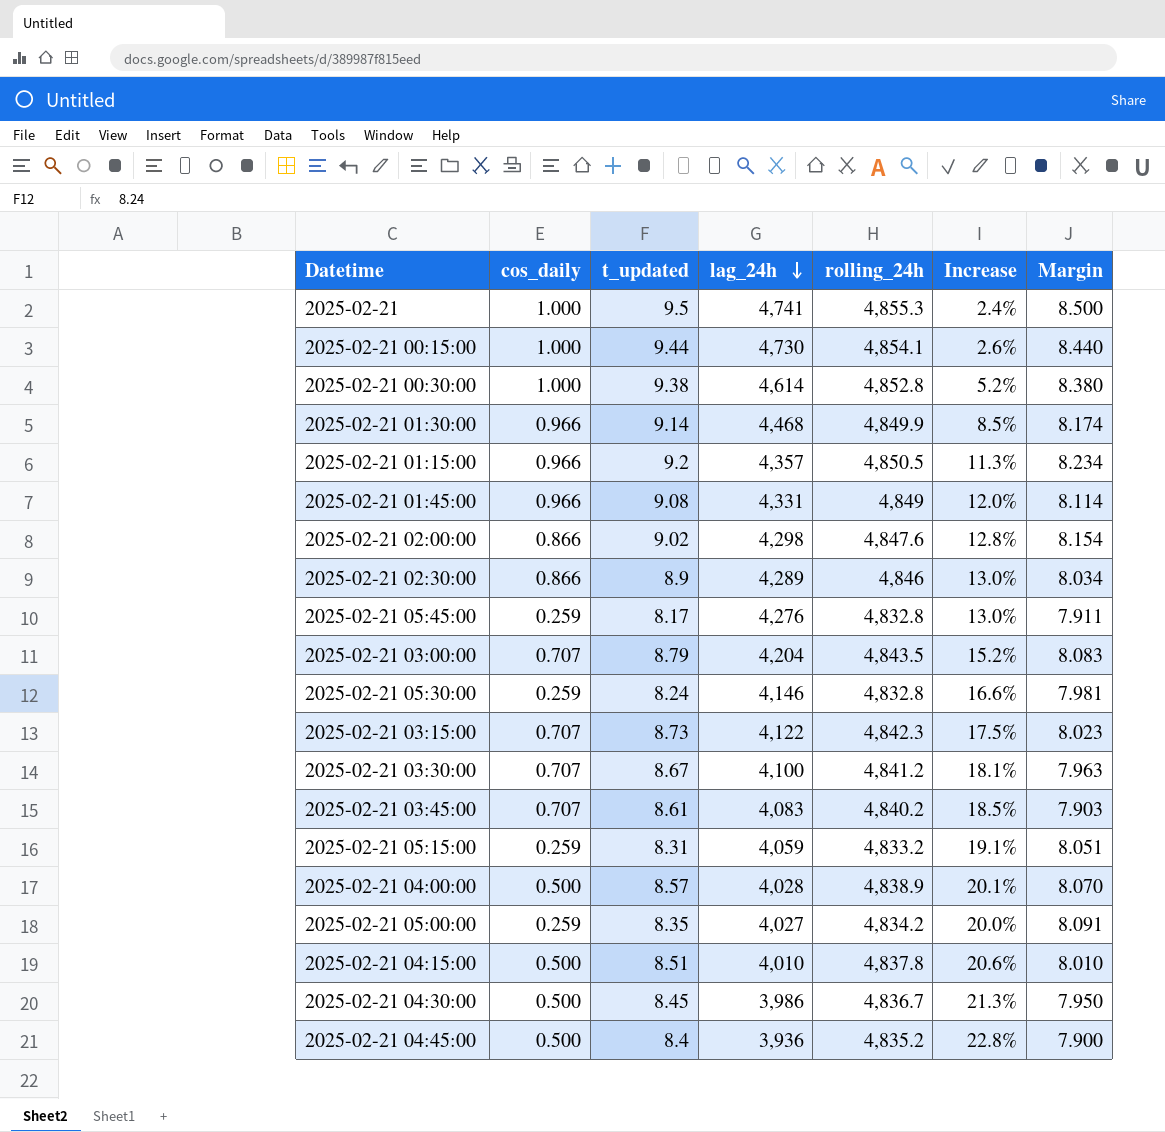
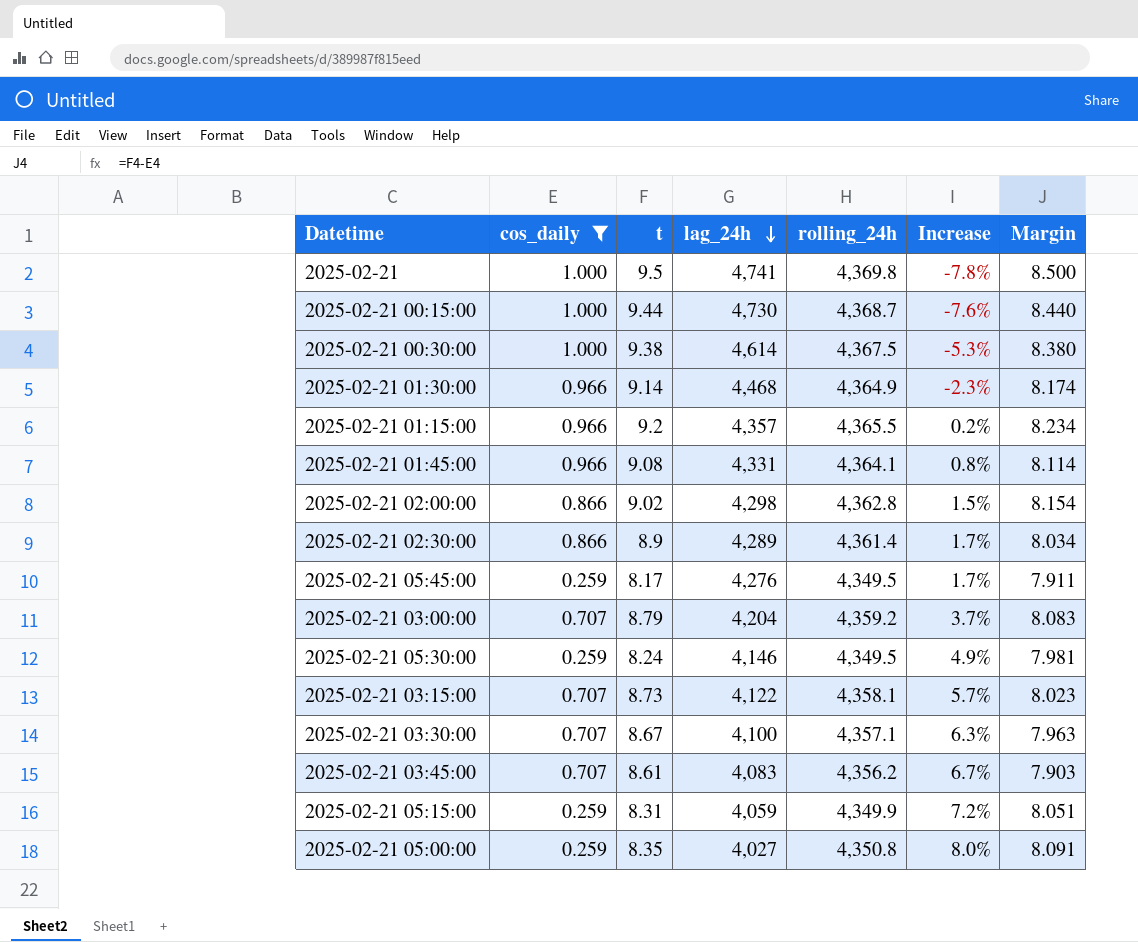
filter: none -> cos_daily != 0.500
column name: t_updated -> t
2025-02-21 | rolling_24h: 4,855.3 -> 4,369.8
2025-02-21 | Increase: 2.4% -> -7.8%
2025-02-21 00:15:00 | rolling_24h: 4,854.1 -> 4,368.7
2025-02-21 00:15:00 | Increase: 2.6% -> -7.6%
2025-02-21 00:30:00 | rolling_24h: 4,852.8 -> 4,367.5
2025-02-21 00:30:00 | Increase: 5.2% -> -5.3%
2025-02-21 01:30:00 | rolling_24h: 4,849.9 -> 4,364.9
2025-02-21 01:30:00 | Increase: 8.5% -> -2.3%
2025-02-21 01:15:00 | rolling_24h: 4,850.5 -> 4,365.5
2025-02-21 01:15:00 | Increase: 11.3% -> 0.2%
2025-02-21 01:45:00 | rolling_24h: 4,849 -> 4,364.1
2025-02-21 01:45:00 | Increase: 12.0% -> 0.8%
2025-02-21 02:00:00 | rolling_24h: 4,847.6 -> 4,362.8
2025-02-21 02:00:00 | Increase: 12.8% -> 1.5%
2025-02-21 02:30:00 | rolling_24h: 4,846 -> 4,361.4
2025-02-21 02:30:00 | Increase: 13.0% -> 1.7%
2025-02-21 05:45:00 | rolling_24h: 4,832.8 -> 4,349.5
2025-02-21 05:45:00 | Increase: 13.0% -> 1.7%
2025-02-21 03:00:00 | rolling_24h: 4,843.5 -> 4,359.2
2025-02-21 03:00:00 | Increase: 15.2% -> 3.7%
2025-02-21 05:30:00 | rolling_24h: 4,832.8 -> 4,349.5
2025-02-21 05:30:00 | Increase: 16.6% -> 4.9%
2025-02-21 03:15:00 | rolling_24h: 4,842.3 -> 4,358.1
2025-02-21 03:15:00 | Increase: 17.5% -> 5.7%
2025-02-21 03:30:00 | rolling_24h: 4,841.2 -> 4,357.1
2025-02-21 03:30:00 | Increase: 18.1% -> 6.3%
2025-02-21 03:45:00 | rolling_24h: 4,840.2 -> 4,356.2
2025-02-21 03:45:00 | Increase: 18.5% -> 6.7%
2025-02-21 05:15:00 | rolling_24h: 4,833.2 -> 4,349.9
2025-02-21 05:15:00 | Increase: 19.1% -> 7.2%
2025-02-21 05:00:00 | rolling_24h: 4,834.2 -> 4,350.8
2025-02-21 05:00:00 | Increase: 20.0% -> 8.0%

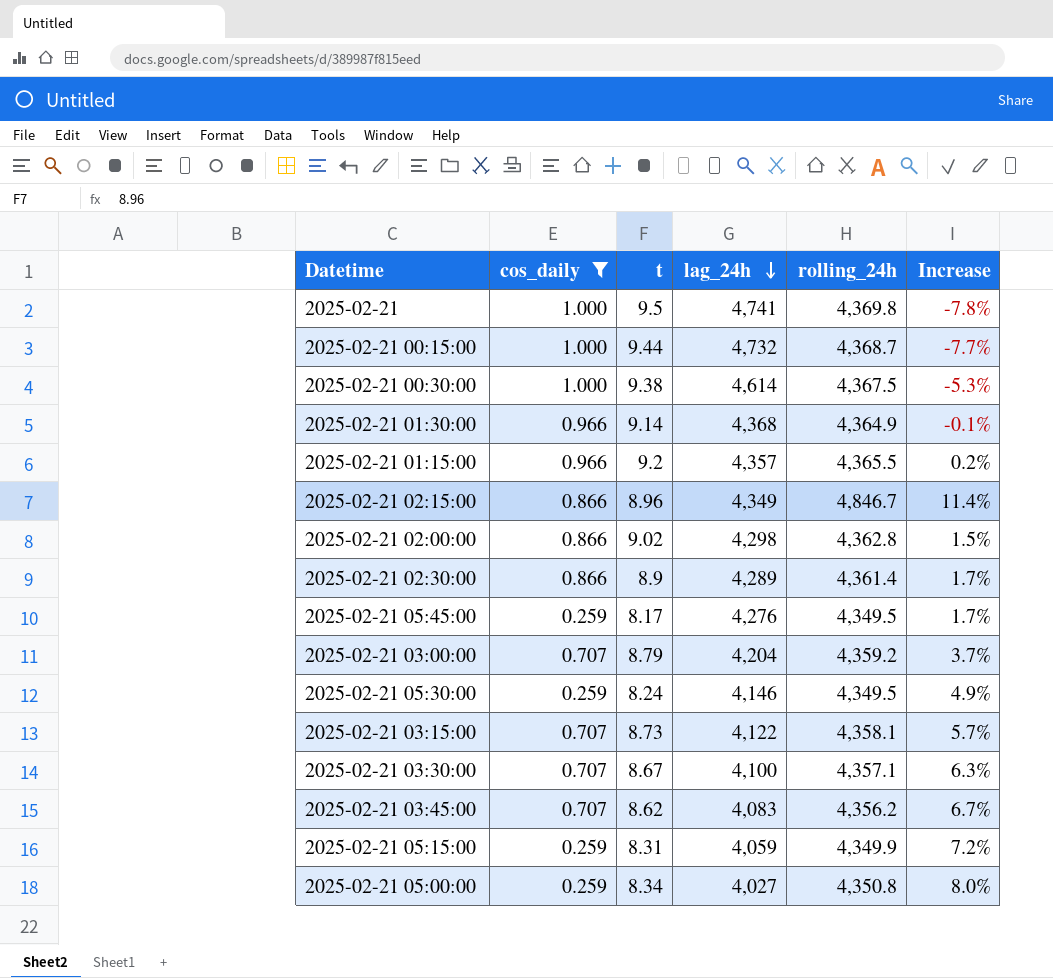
column Margin | formula: [t] - [cos_daily] -> none
row 2025-02-21 01:45:00: 0.966 | 9.08 | 4,331 | 4,364.1 | 0.8% | 8.114 -> none
2025-02-21 00:15:00 | lag_24h: 4,730 -> 4,732
2025-02-21 00:15:00 | Increase: -7.6% -> -7.7%
2025-02-21 01:30:00 | lag_24h: 4,468 -> 4,368
2025-02-21 01:30:00 | Increase: -2.3% -> -0.1%
row 2025-02-21 02:15:00: none -> 0.866 | 8.96 | 4,349 | 4,846.7 | 11.4%
2025-02-21 03:45:00 | t: 8.61 -> 8.62
2025-02-21 05:00:00 | t: 8.35 -> 8.34

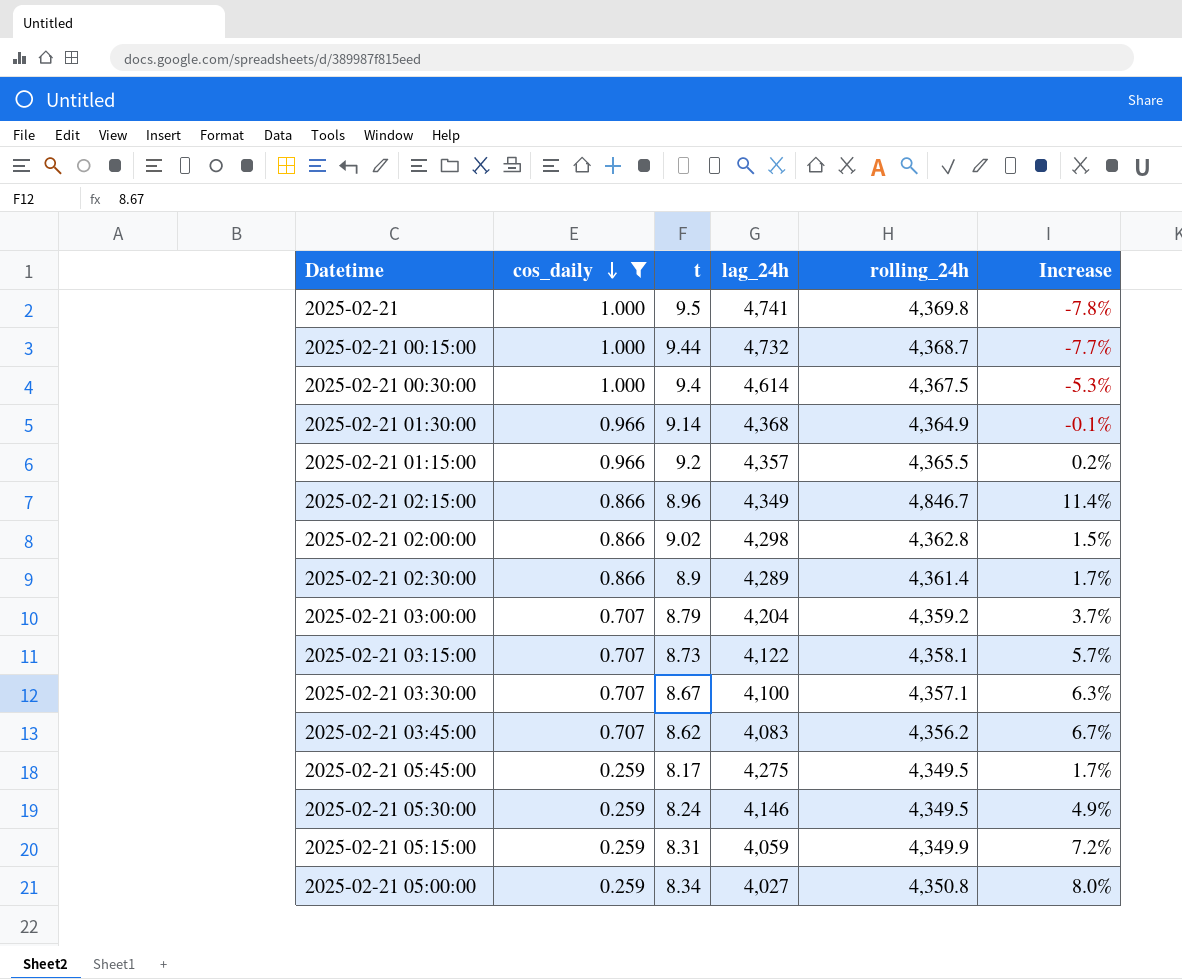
row order: lag_24h descending -> cos_daily descending
2025-02-21 00:30:00 | t: 9.38 -> 9.4
2025-02-21 05:45:00 | lag_24h: 4,276 -> 4,275

